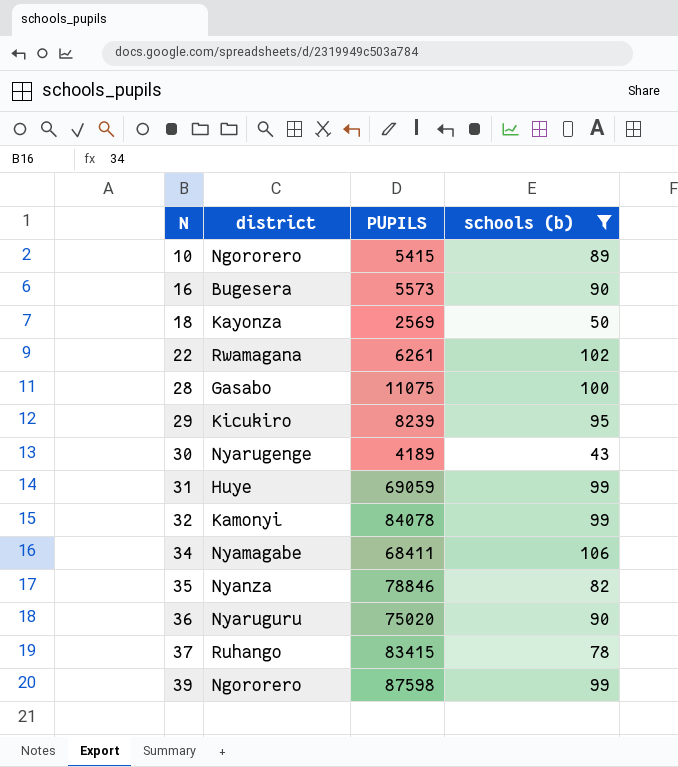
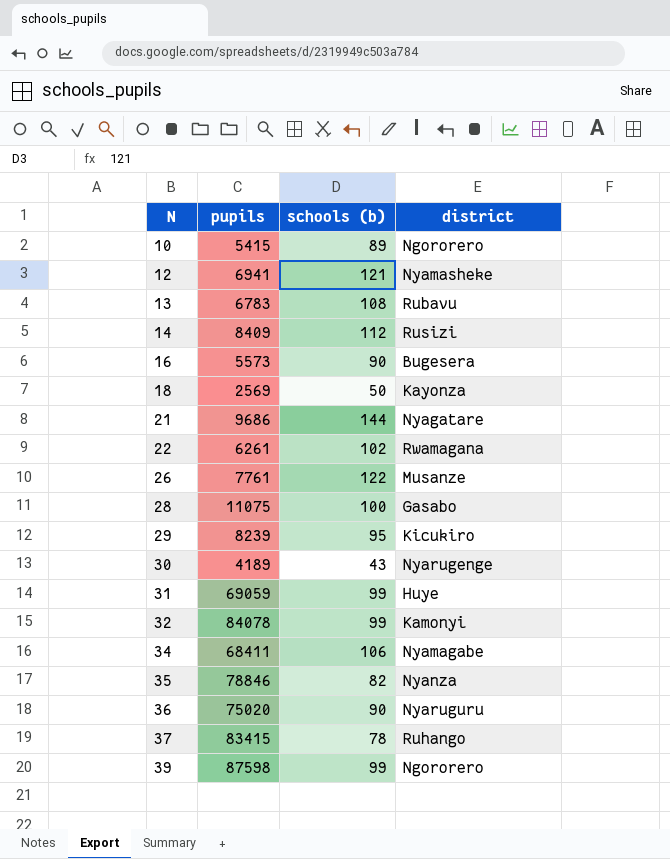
filter: schools (b) <= 106 -> none
column name: PUPILS -> pupils
column district | position: 2 -> 4

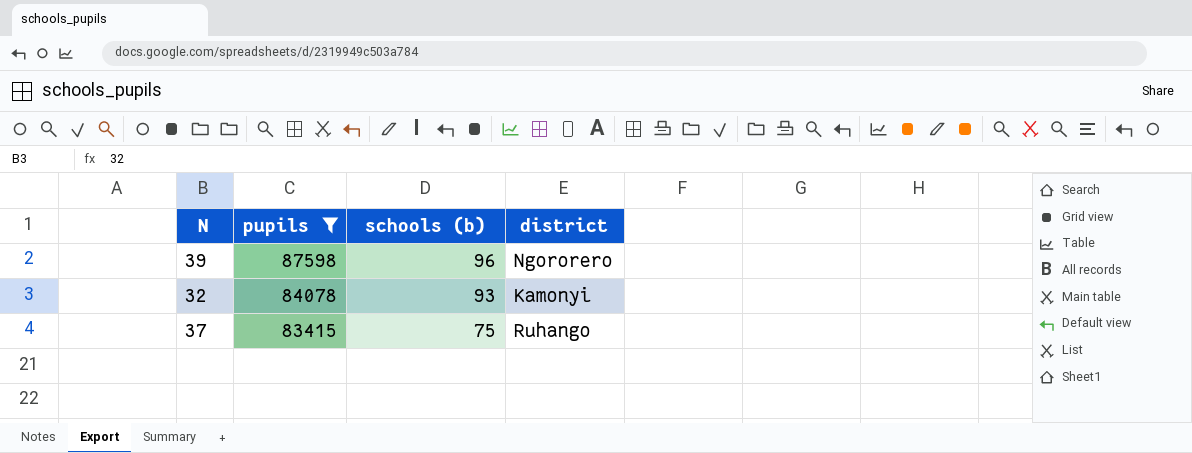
filter: none -> pupils >= 83415
row order: N ascending -> pupils descending
39 | schools (b): 99 -> 96
32 | schools (b): 99 -> 93
37 | schools (b): 78 -> 75

